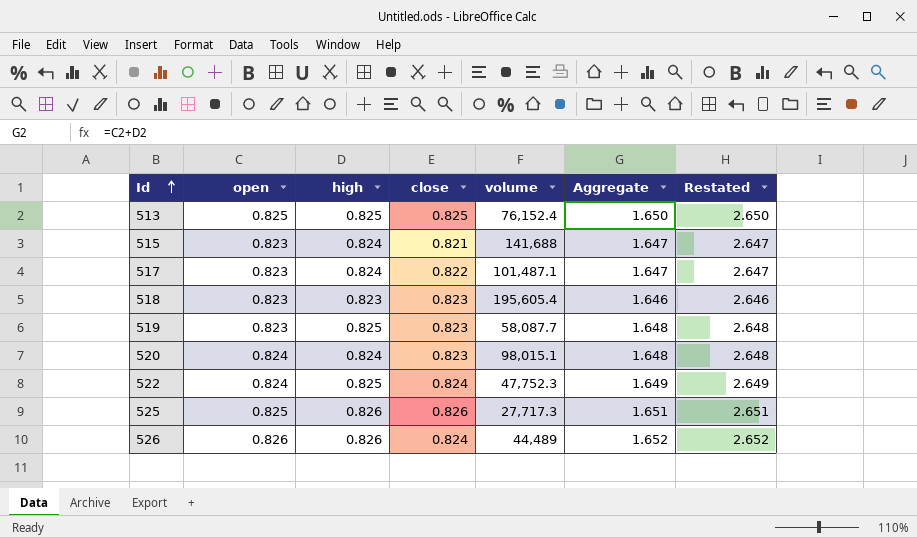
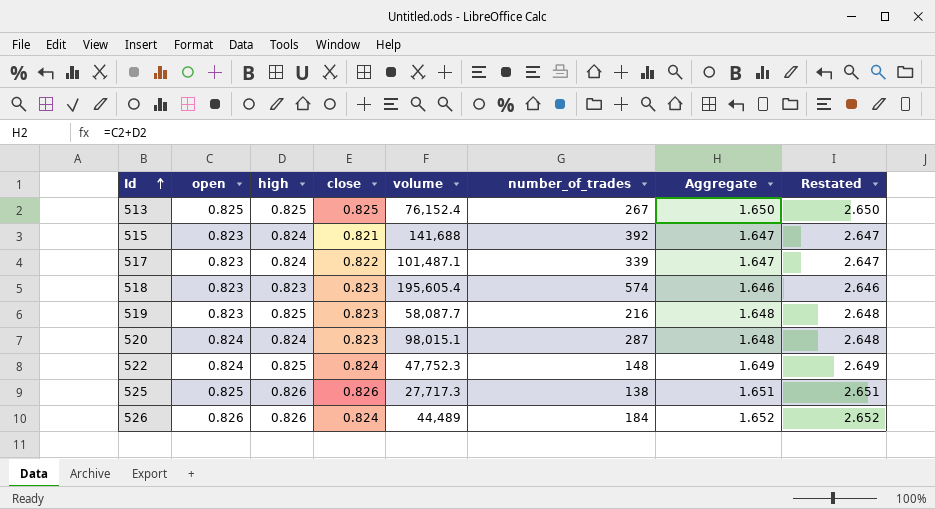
column number_of_trades | position: none -> 6

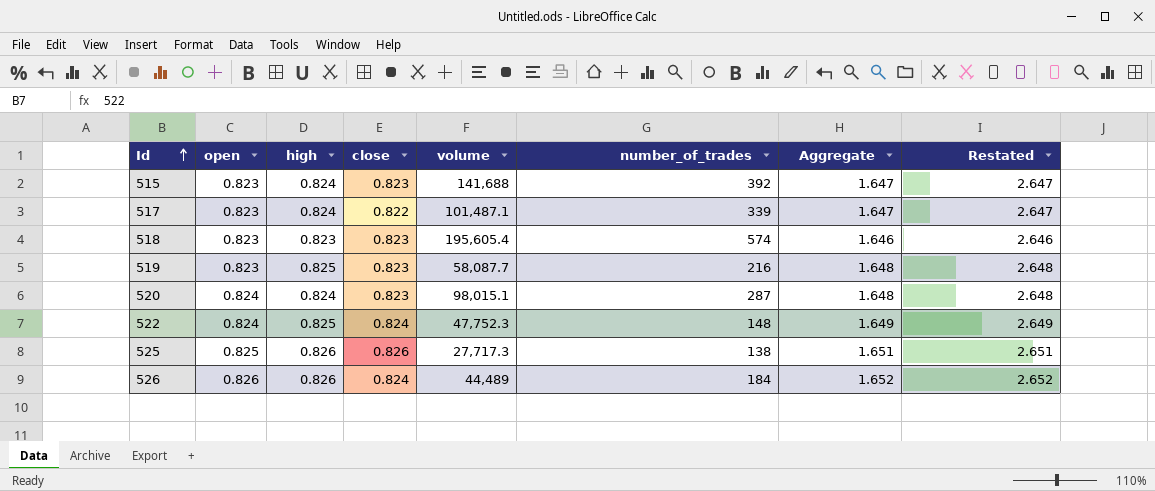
row 513: 0.825 | 0.825 | 0.825 | 76,152.4 | 267 | 1.650 | 2.650 -> none
515 | close: 0.821 -> 0.823

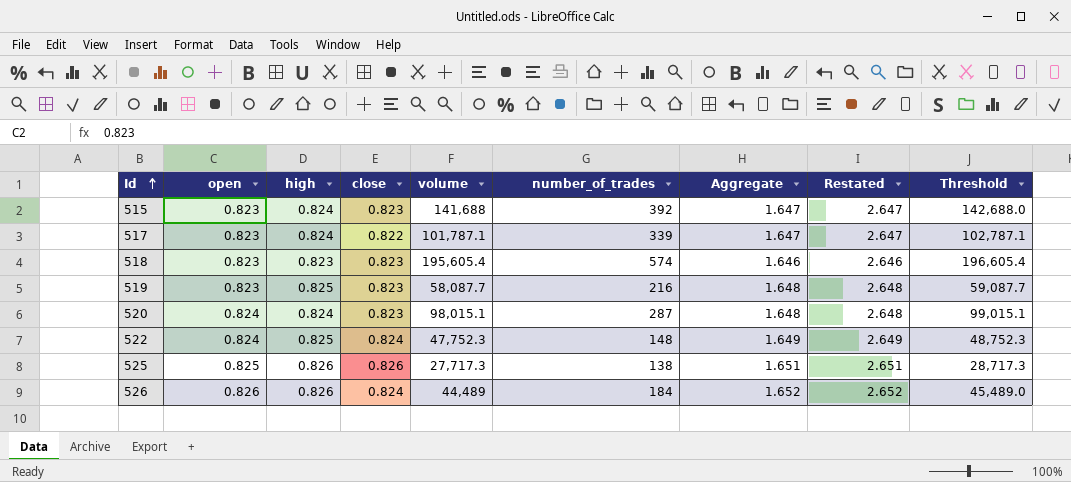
column Threshold | formula: none -> [volume] + 1000
517 | volume: 101,487.1 -> 101,787.1

